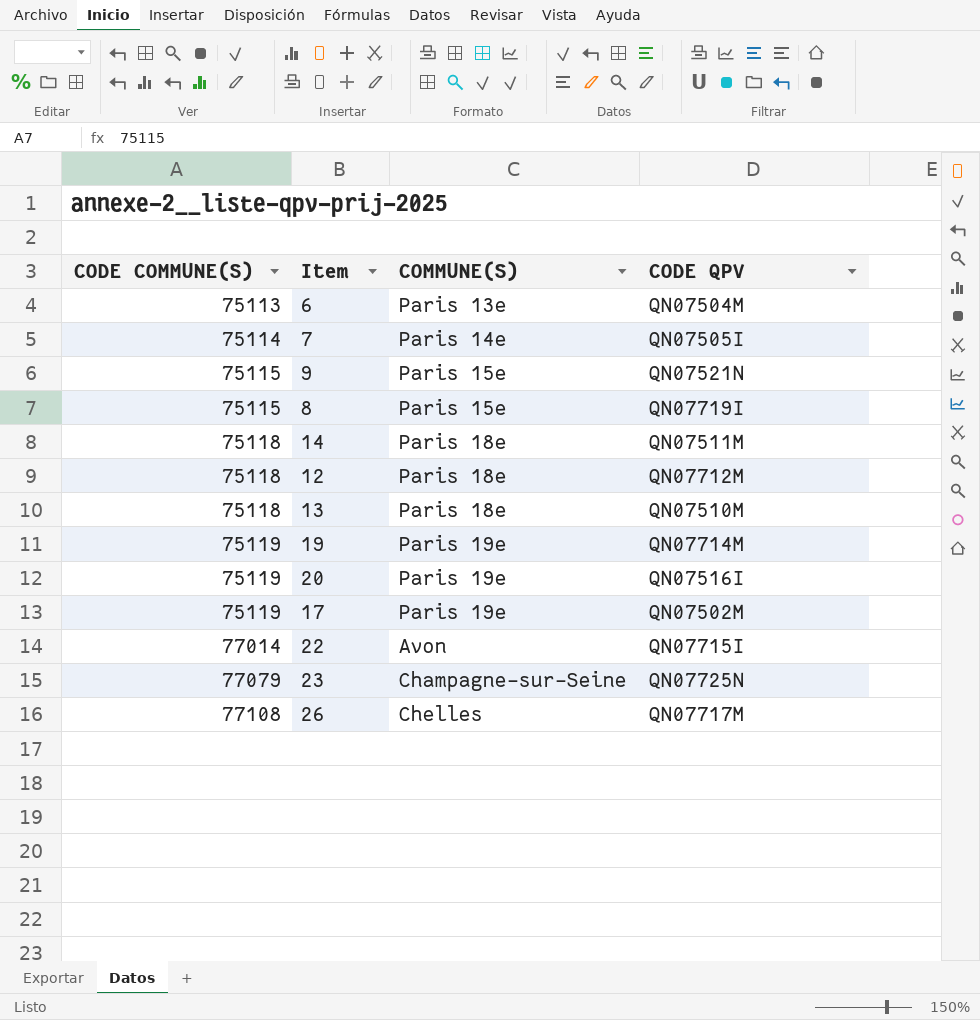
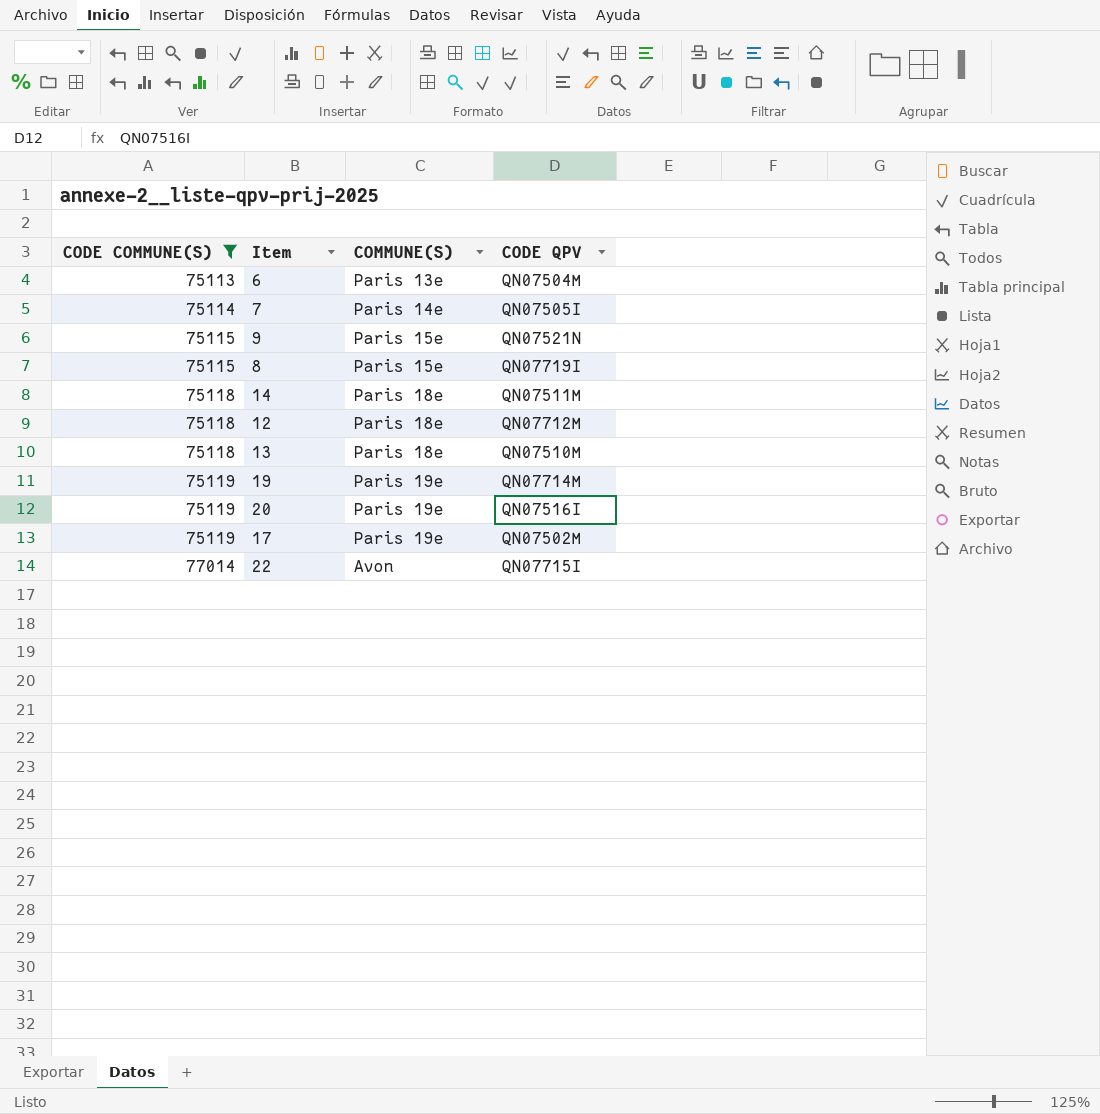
filter: none -> CODE COMMUNE(S) <= 77014

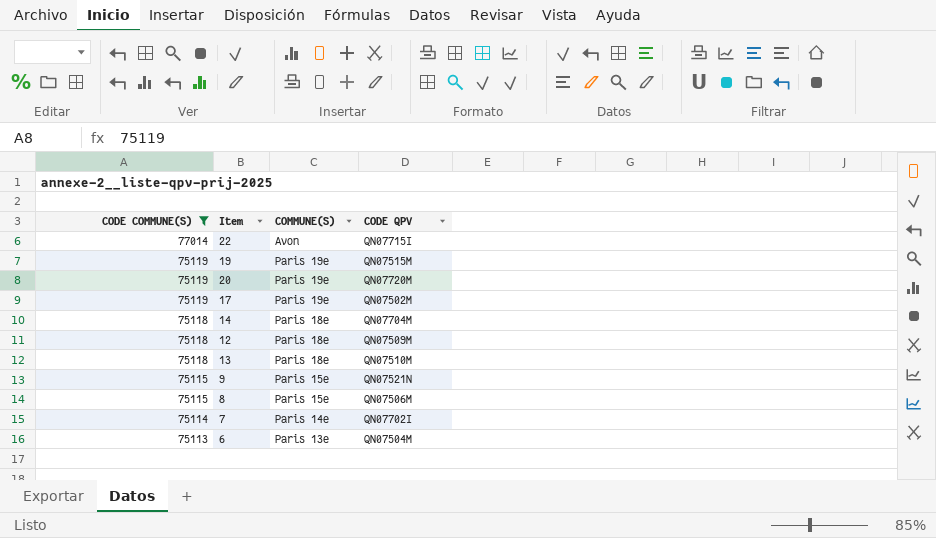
row order: CODE COMMUNE(S) ascending -> CODE COMMUNE(S) descending
19 | CODE QPV: QN07714M -> QN07515M
20 | CODE QPV: QN07516I -> QN07720M
14 | CODE QPV: QN07511M -> QN07704M
12 | CODE QPV: QN07712M -> QN07509M
8 | CODE QPV: QN07719I -> QN07506M
7 | CODE QPV: QN07505I -> QN07702I

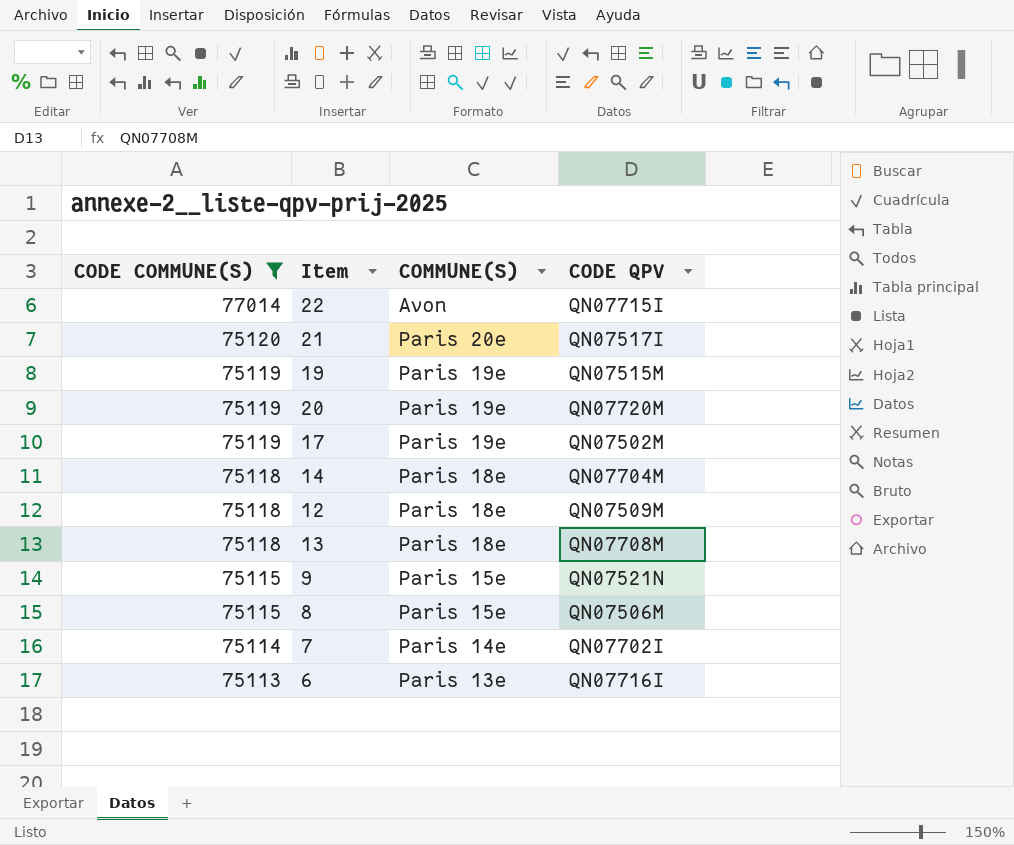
row 21: none -> 75120 | Paris 20e | QN07517I
13 | CODE QPV: QN07510M -> QN07708M
6 | CODE QPV: QN07504M -> QN07716I

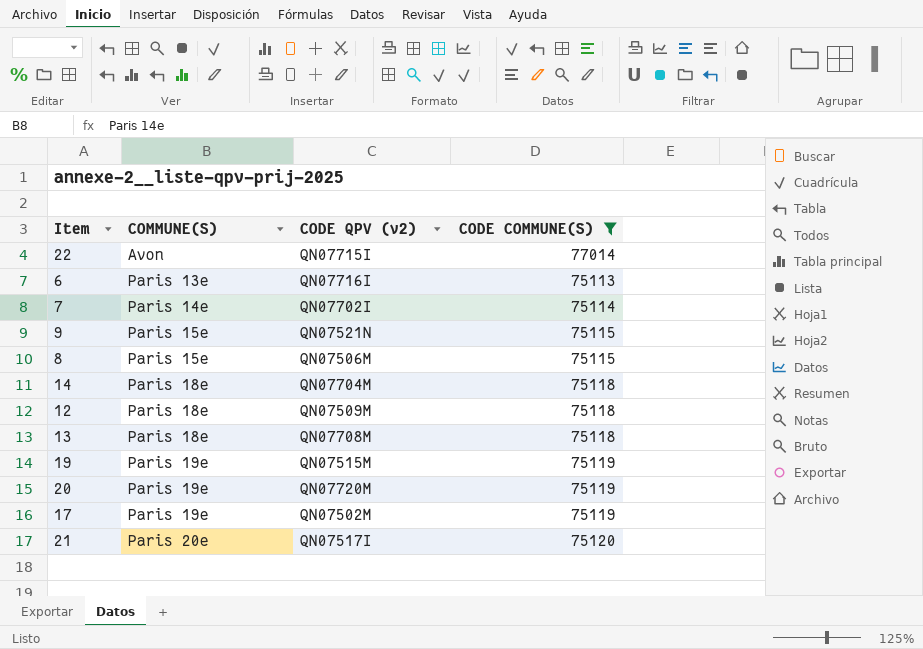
row order: CODE COMMUNE(S) descending -> COMMUNE(S) ascending
column name: CODE QPV -> CODE QPV (v2)
column CODE COMMUNE(S) | position: 1 -> 4

